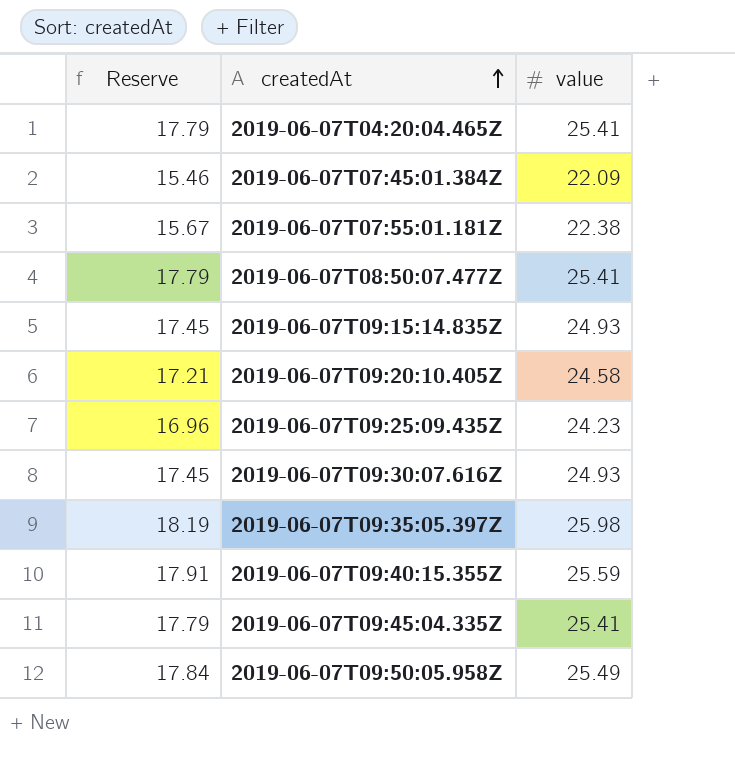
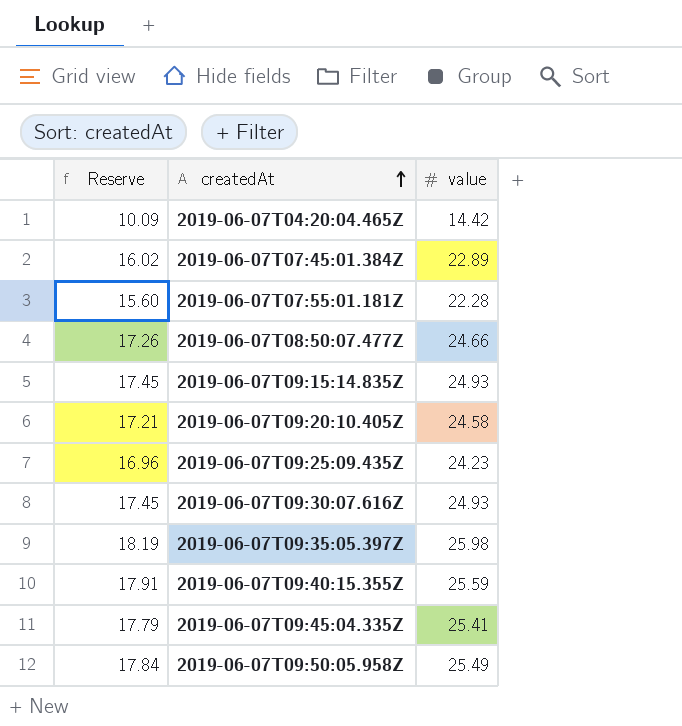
2019-06-07T04:20:04.465Z | Reserve: 17.79 -> 10.09
2019-06-07T04:20:04.465Z | value: 25.41 -> 14.42
2019-06-07T07:45:01.384Z | Reserve: 15.46 -> 16.02
2019-06-07T07:45:01.384Z | value: 22.09 -> 22.89
2019-06-07T07:55:01.181Z | Reserve: 15.67 -> 15.60
2019-06-07T07:55:01.181Z | value: 22.38 -> 22.28
2019-06-07T08:50:07.477Z | Reserve: 17.79 -> 17.26
2019-06-07T08:50:07.477Z | value: 25.41 -> 24.66

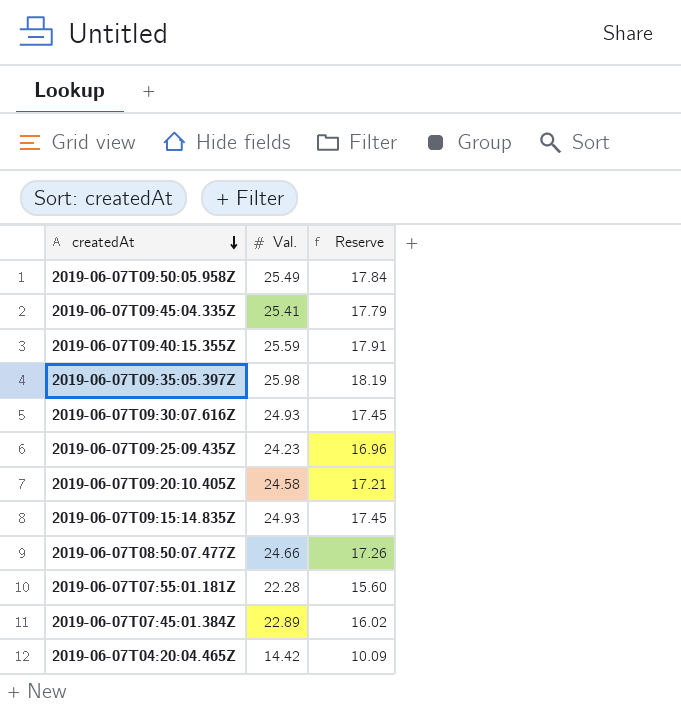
row order: createdAt ascending -> createdAt descending
column name: value -> Val.
column Reserve | position: 1 -> 3

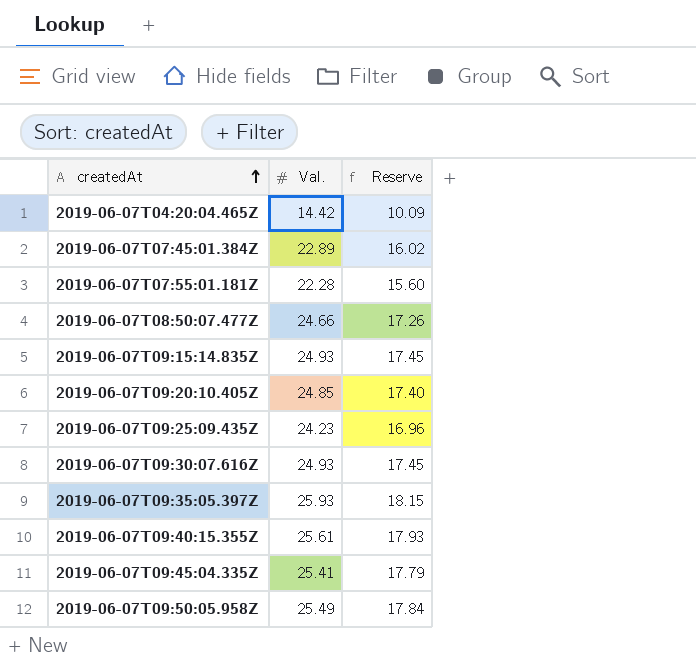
row order: createdAt descending -> createdAt ascending
2019-06-07T09:20:10.405Z | Val.: 24.58 -> 24.85
2019-06-07T09:20:10.405Z | Reserve: 17.21 -> 17.40
2019-06-07T09:35:05.397Z | Val.: 25.98 -> 25.93
2019-06-07T09:35:05.397Z | Reserve: 18.19 -> 18.15
2019-06-07T09:40:15.355Z | Val.: 25.59 -> 25.61
2019-06-07T09:40:15.355Z | Reserve: 17.91 -> 17.93

